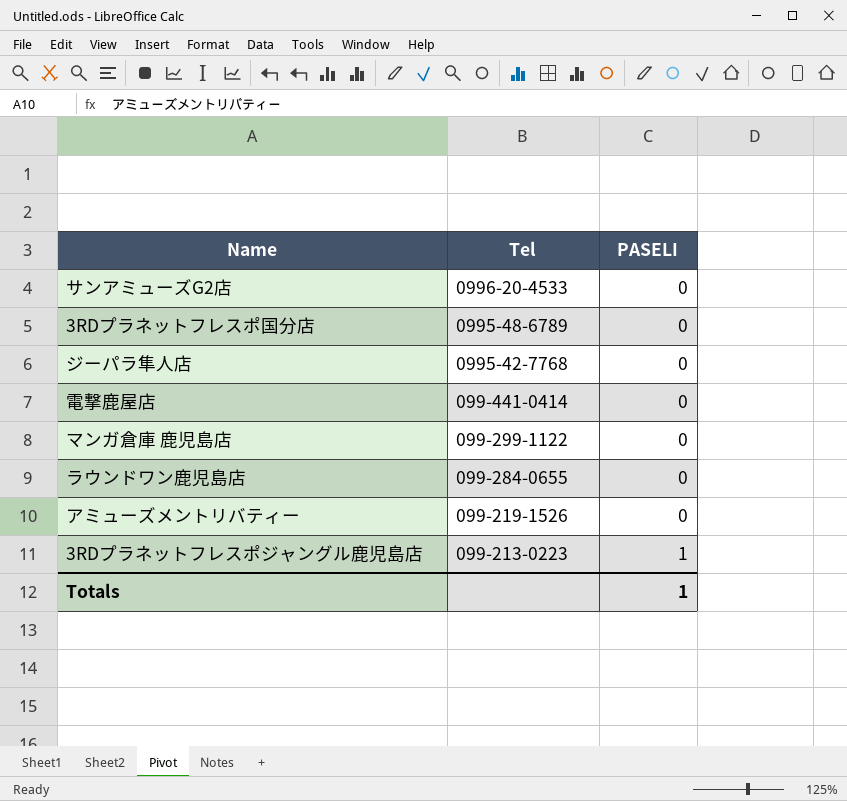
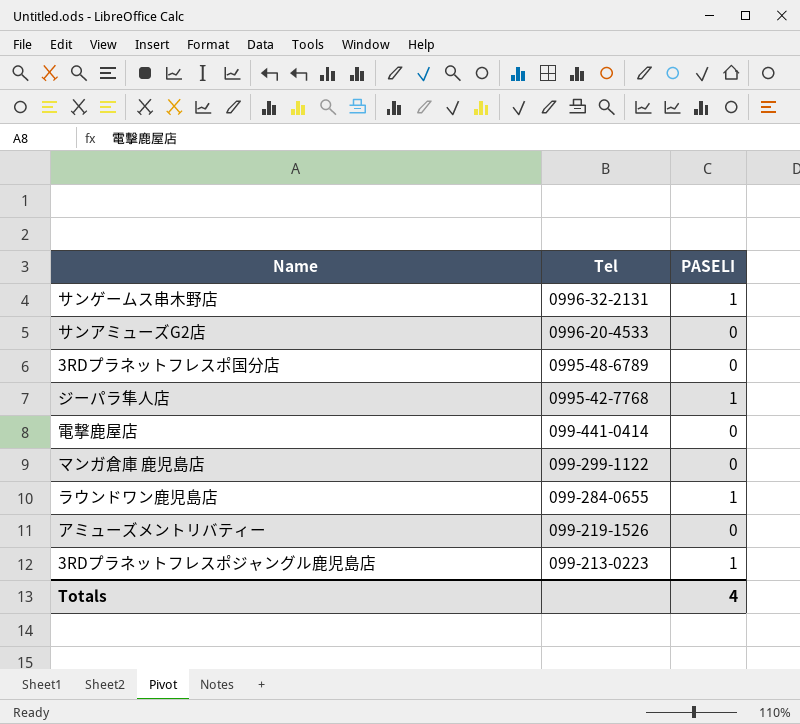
row サンゲームス串木野店: none -> 0996-32-2131 | 1
ジーパラ隼人店 | PASELI: 0 -> 1
ラウンドワン鹿児島店 | PASELI: 0 -> 1
Totals | PASELI: 1 -> 4

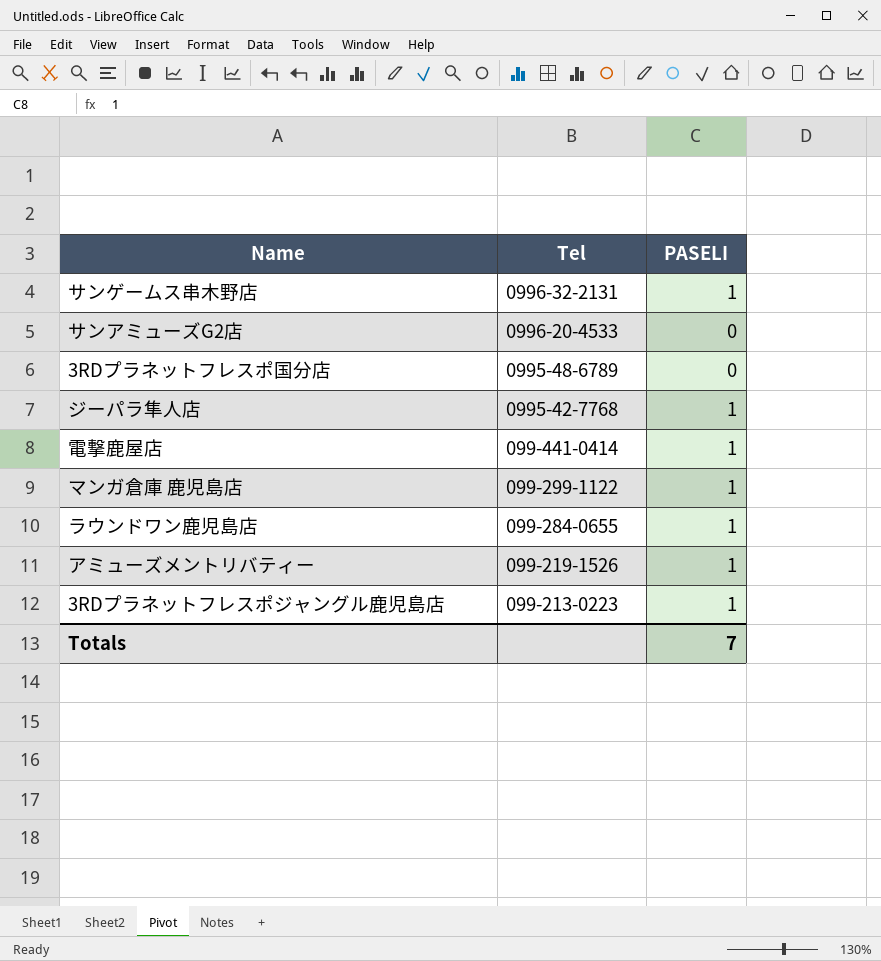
電撃鹿屋店 | PASELI: 0 -> 1
マンガ倉庫 鹿児島店 | PASELI: 0 -> 1
アミューズメントリバティー | PASELI: 0 -> 1
Totals | PASELI: 4 -> 7

